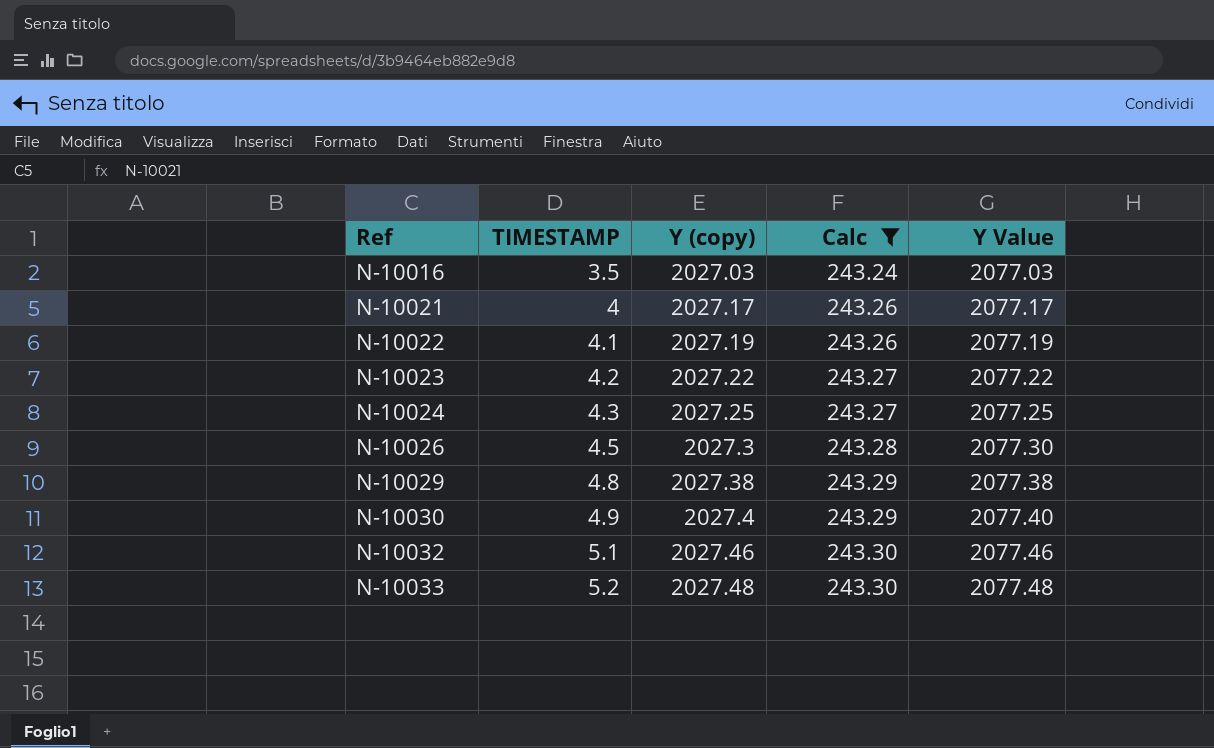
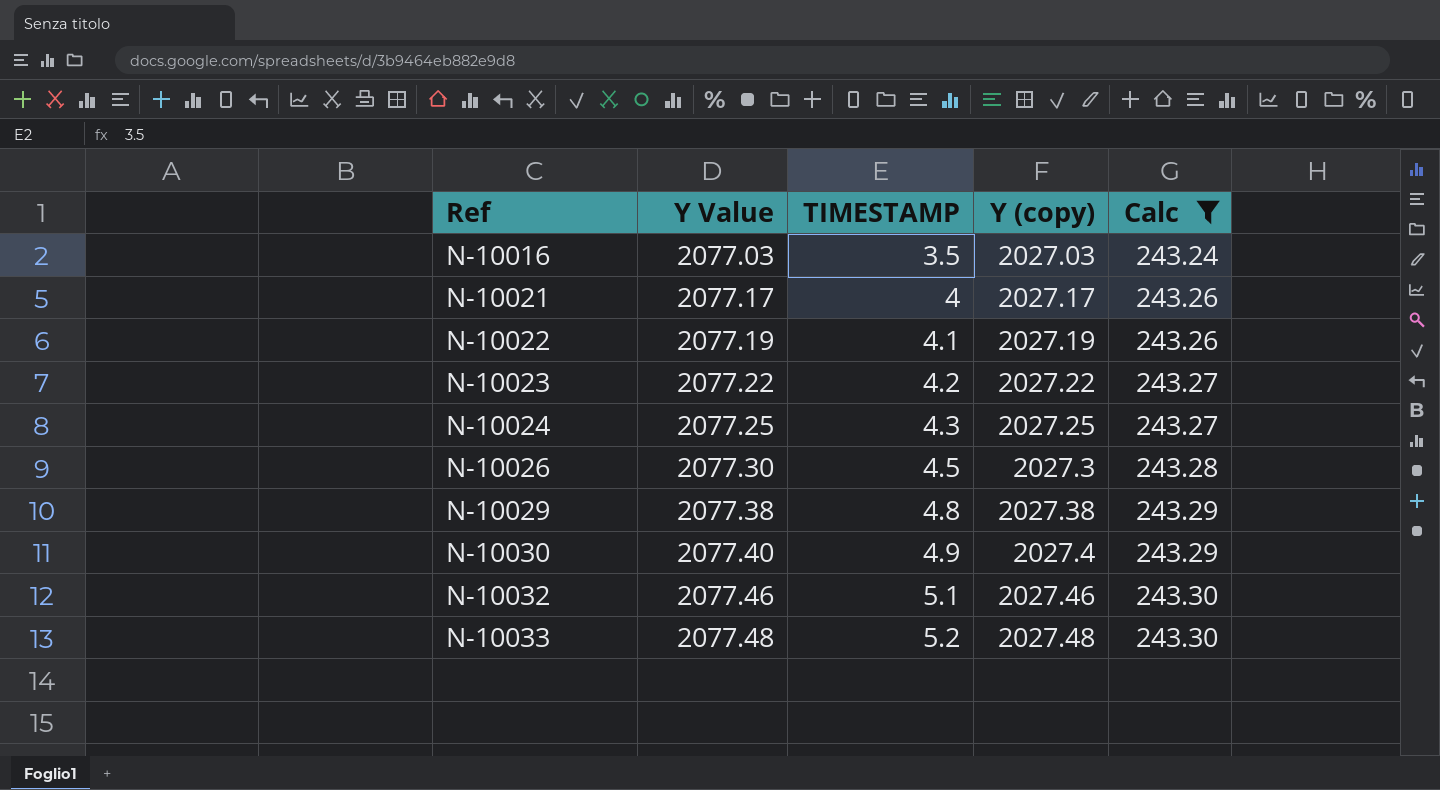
column Y Value | position: 5 -> 2

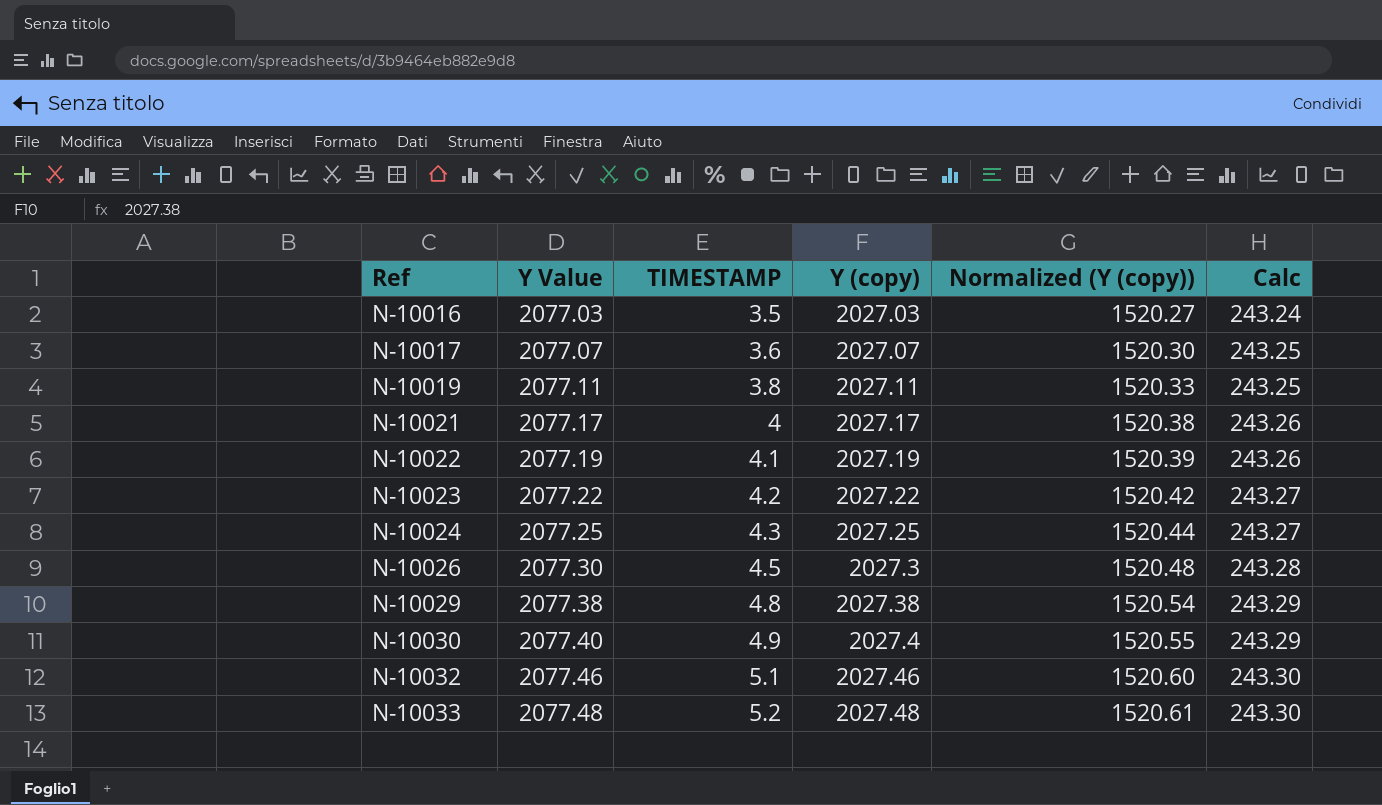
filter: Calc != 243.25 -> none
column Normalized (Y (copy)) | formula: none -> [Y (copy)] * 0.75

